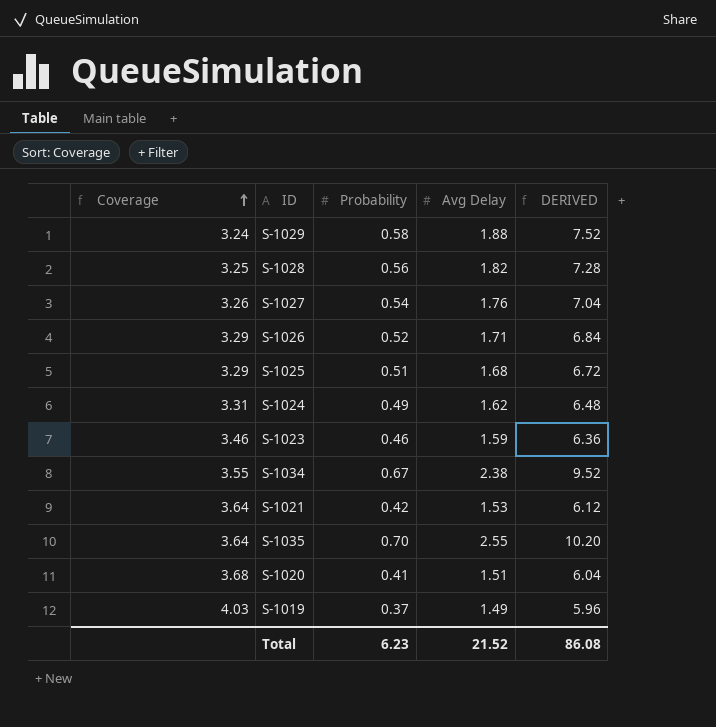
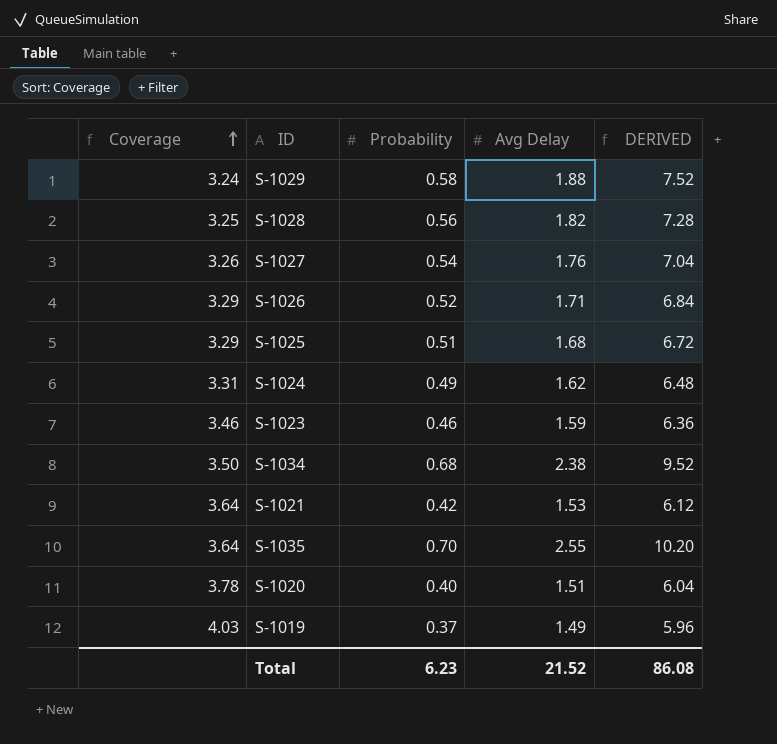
S-1034 | Coverage: 3.55 -> 3.50
S-1034 | Probability: 0.67 -> 0.68
S-1020 | Coverage: 3.68 -> 3.78
S-1020 | Probability: 0.41 -> 0.40

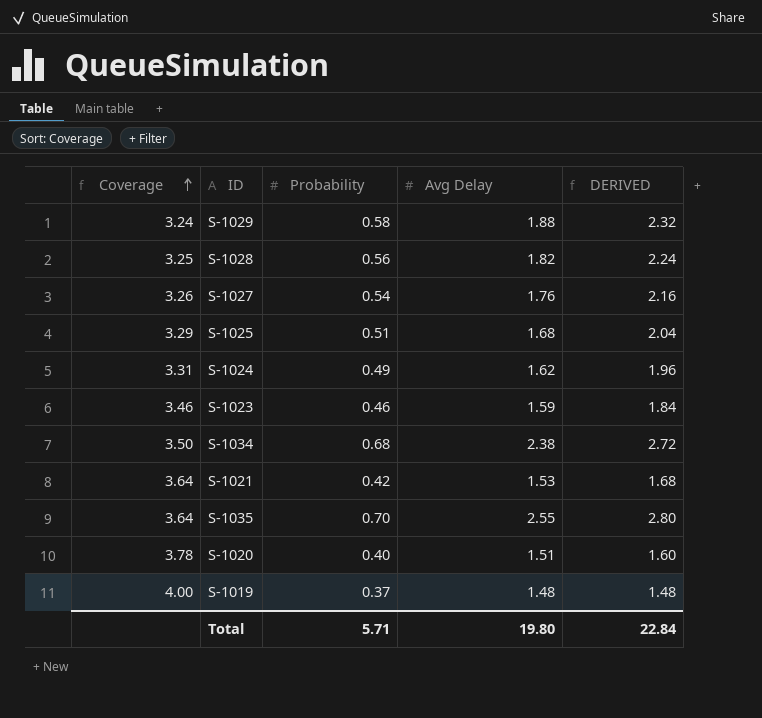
column DERIVED | formula: [Avg Delay] * 4 -> [Probability] * 4
row S-1026: 3.29 | 0.52 | 1.71 | 6.84 -> none
S-1019 | Coverage: 4.03 -> 4.00
S-1019 | Avg Delay: 1.49 -> 1.48
Total | Probability: 6.23 -> 5.71
Total | Avg Delay: 21.52 -> 19.80
Total | DERIVED: 86.08 -> 22.84

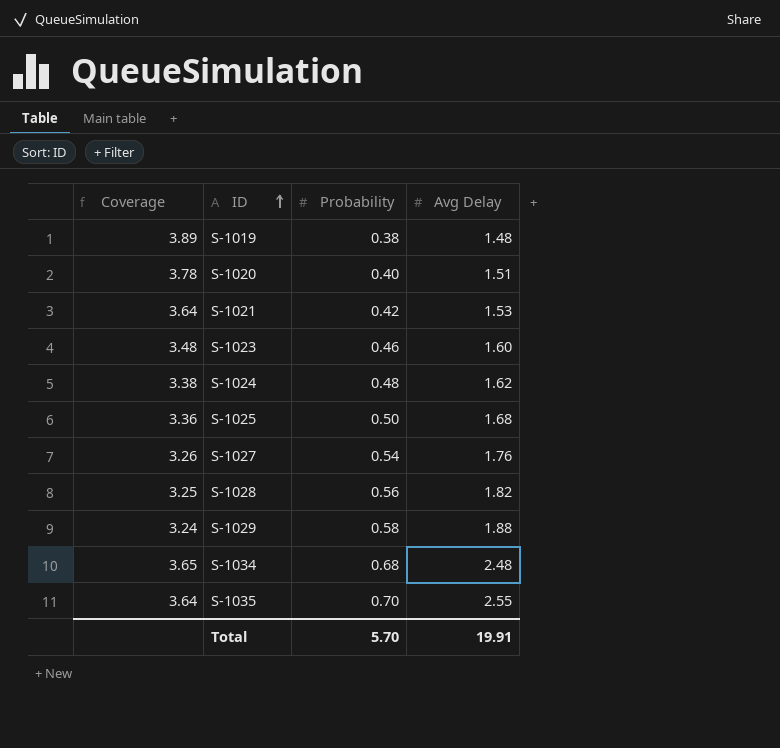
row order: Coverage ascending -> ID ascending
column DERIVED | formula: [Probability] * 4 -> none
S-1019 | Coverage: 4.00 -> 3.89
S-1019 | Probability: 0.37 -> 0.38
S-1023 | Coverage: 3.46 -> 3.48
S-1023 | Avg Delay: 1.59 -> 1.60
S-1024 | Coverage: 3.31 -> 3.38
S-1024 | Probability: 0.49 -> 0.48
S-1025 | Coverage: 3.29 -> 3.36
S-1025 | Probability: 0.51 -> 0.50
S-1034 | Coverage: 3.50 -> 3.65
S-1034 | Avg Delay: 2.38 -> 2.48
Total | Probability: 5.71 -> 5.70
Total | Avg Delay: 19.80 -> 19.91

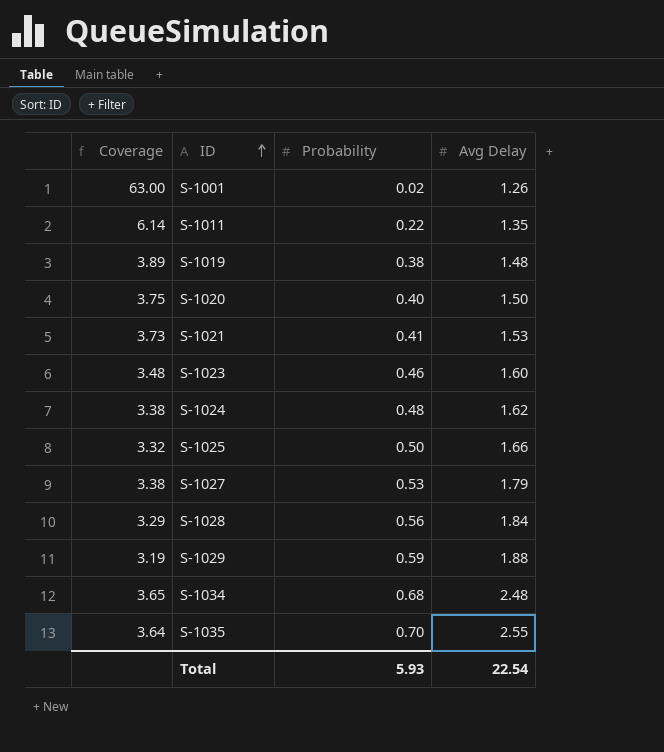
row S-1001: none -> 63.00 | 0.02 | 1.26
row S-1011: none -> 6.14 | 0.22 | 1.35
S-1020 | Coverage: 3.78 -> 3.75
S-1020 | Avg Delay: 1.51 -> 1.50
S-1021 | Coverage: 3.64 -> 3.73
S-1021 | Probability: 0.42 -> 0.41
S-1025 | Coverage: 3.36 -> 3.32
S-1025 | Avg Delay: 1.68 -> 1.66
S-1027 | Coverage: 3.26 -> 3.38
S-1027 | Probability: 0.54 -> 0.53
S-1027 | Avg Delay: 1.76 -> 1.79
S-1028 | Coverage: 3.25 -> 3.29
S-1028 | Avg Delay: 1.82 -> 1.84
S-1029 | Coverage: 3.24 -> 3.19
S-1029 | Probability: 0.58 -> 0.59
Total | Probability: 5.70 -> 5.93
Total | Avg Delay: 19.91 -> 22.54

